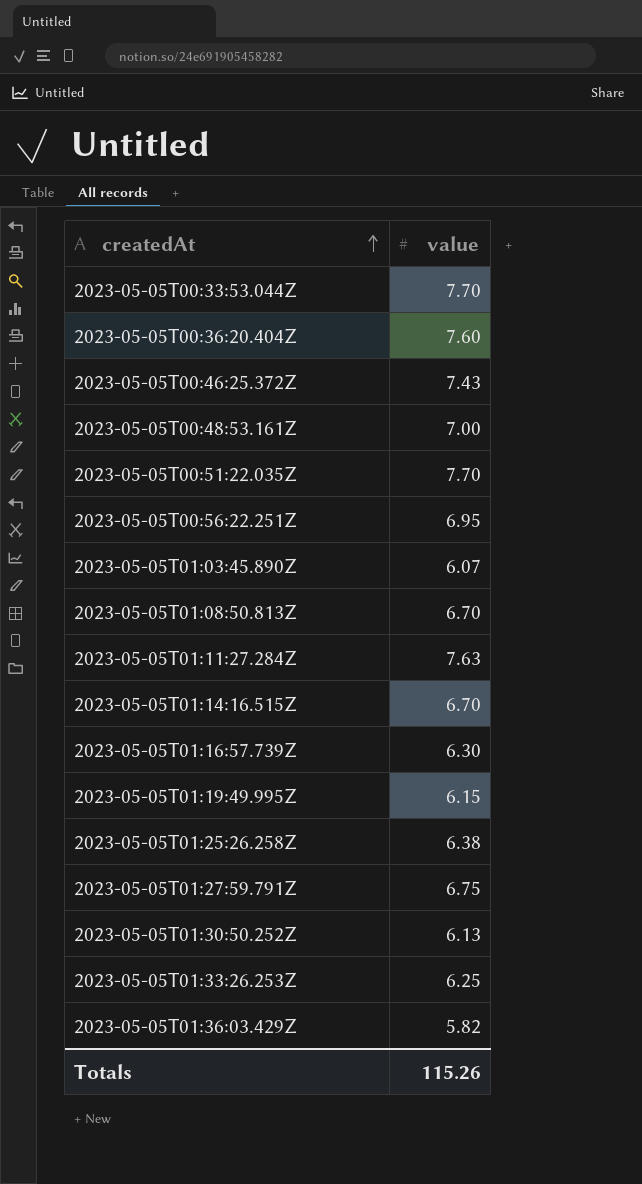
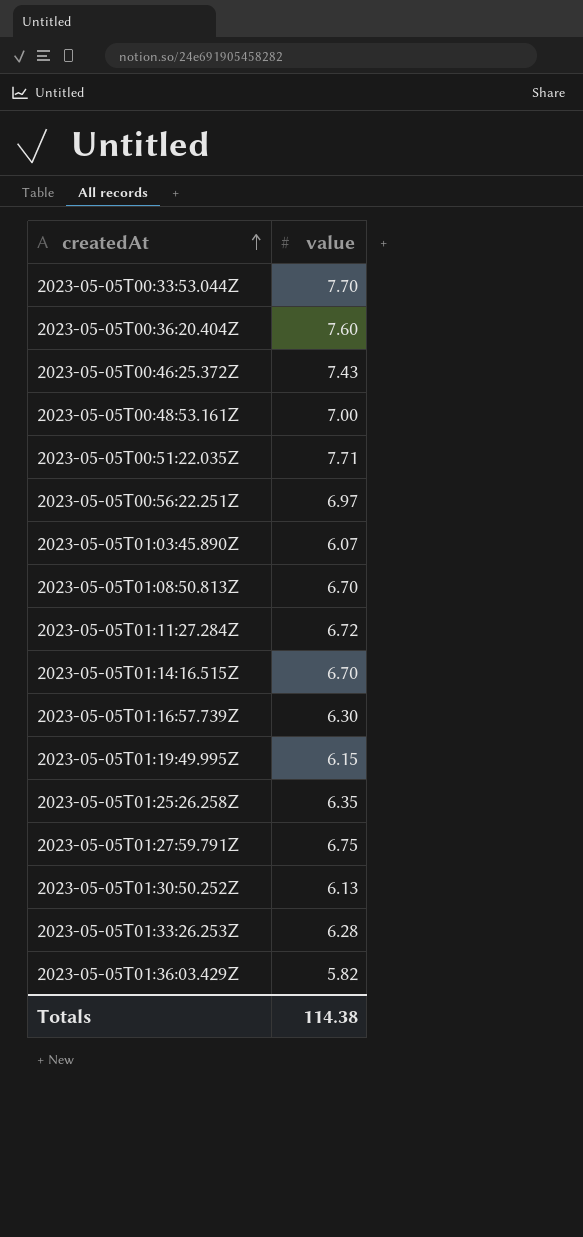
2023-05-05T00:51:22.035Z | value: 7.70 -> 7.71
2023-05-05T00:56:22.251Z | value: 6.95 -> 6.97
2023-05-05T01:11:27.284Z | value: 7.63 -> 6.72
2023-05-05T01:25:26.258Z | value: 6.38 -> 6.35
2023-05-05T01:33:26.253Z | value: 6.25 -> 6.28
Totals | value: 115.26 -> 114.38

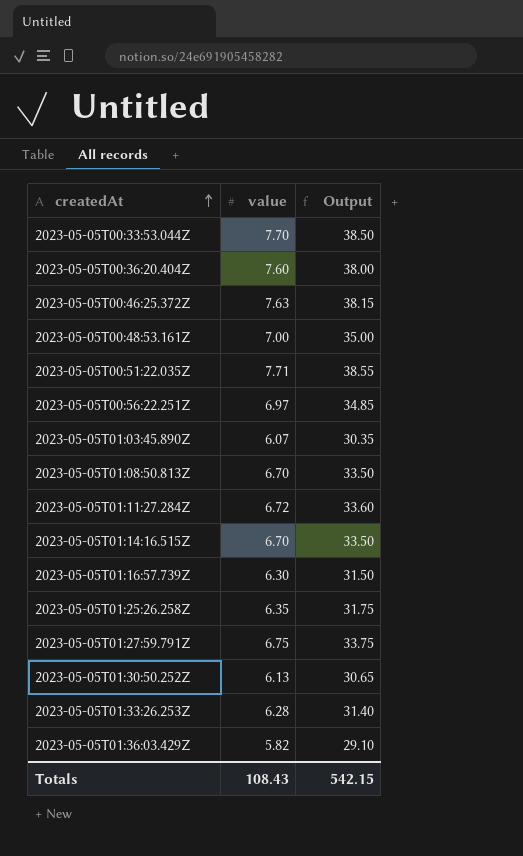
column Output | formula: none -> [value] * 5
row 2023-05-05T01:19:49.995Z: 6.15 -> none
2023-05-05T00:46:25.372Z | value: 7.43 -> 7.63
Totals | value: 114.38 -> 108.43

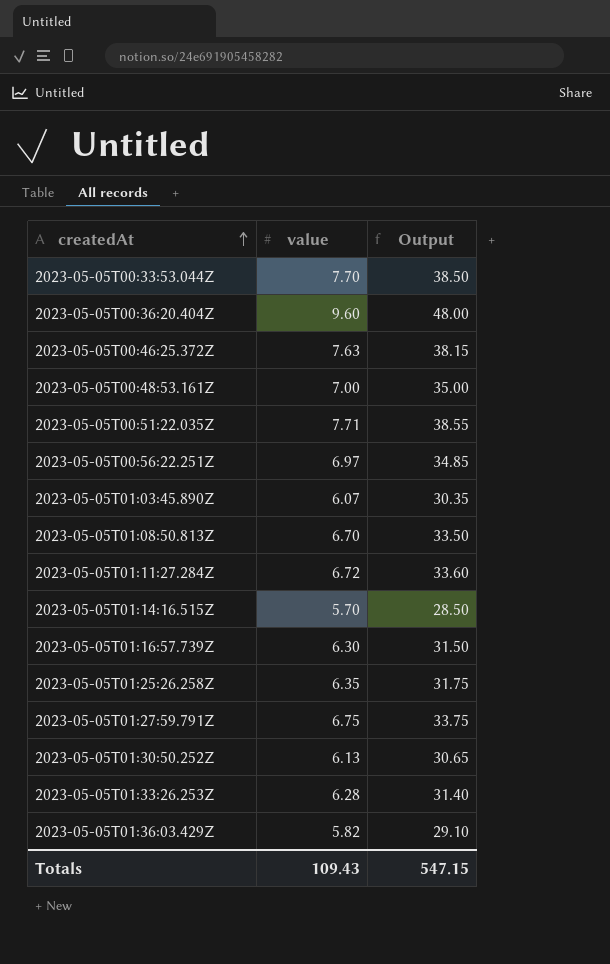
2023-05-05T00:36:20.404Z | value: 7.60 -> 9.60
2023-05-05T00:36:20.404Z | Output: 38.00 -> 48.00
2023-05-05T01:14:16.515Z | value: 6.70 -> 5.70
2023-05-05T01:14:16.515Z | Output: 33.50 -> 28.50
Totals | value: 108.43 -> 109.43
Totals | Output: 542.15 -> 547.15

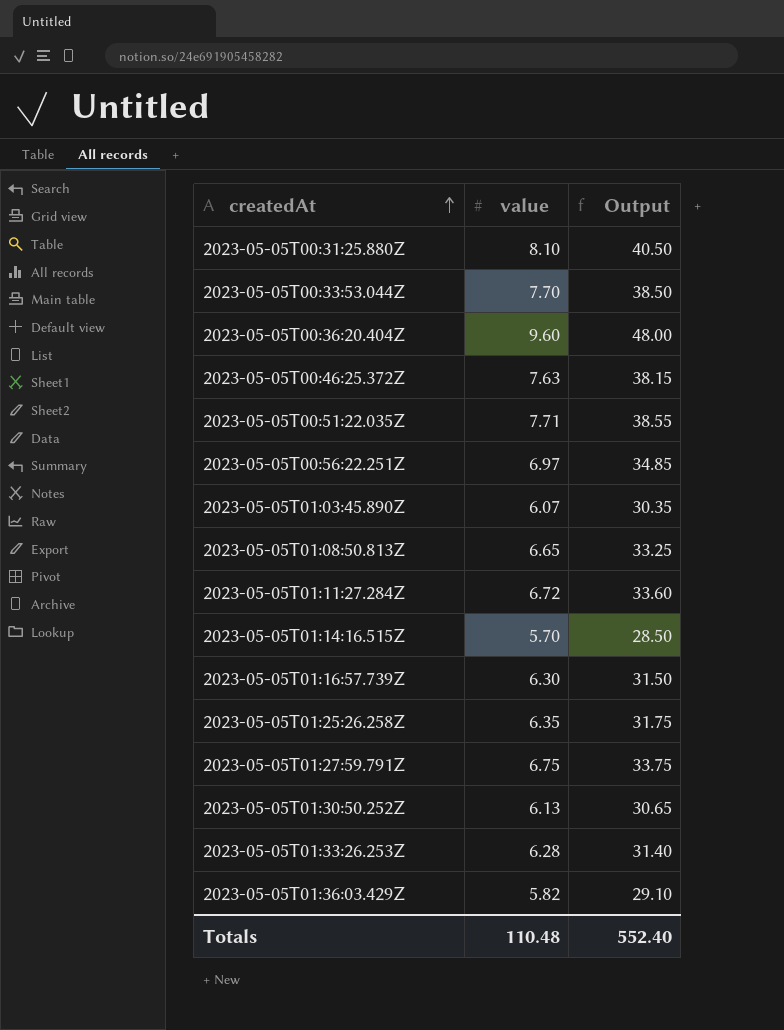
row 2023-05-05T00:48:53.161Z: 7.00 | 35.00 -> none
row 2023-05-05T00:31:25.880Z: none -> 8.10 | 40.50
2023-05-05T01:08:50.813Z | value: 6.70 -> 6.65
2023-05-05T01:08:50.813Z | Output: 33.50 -> 33.25
Totals | value: 109.43 -> 110.48
Totals | Output: 547.15 -> 552.40

